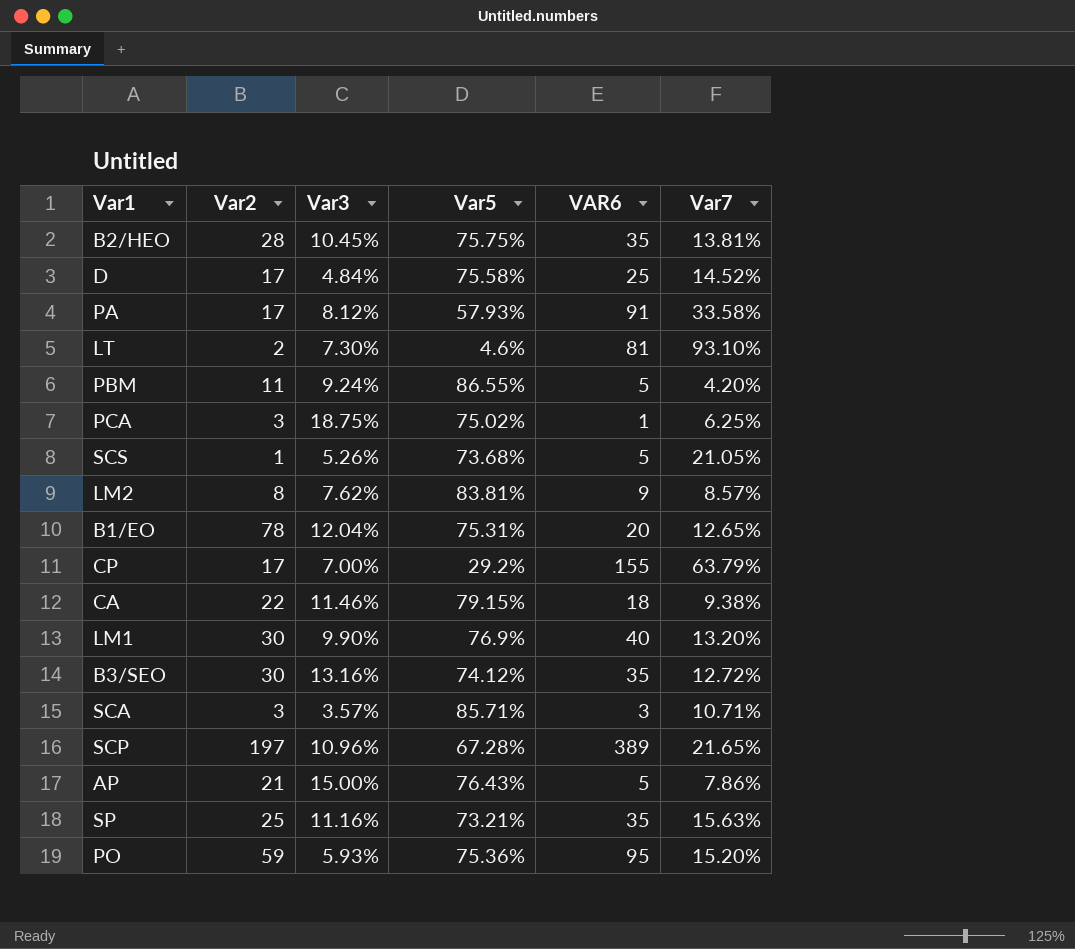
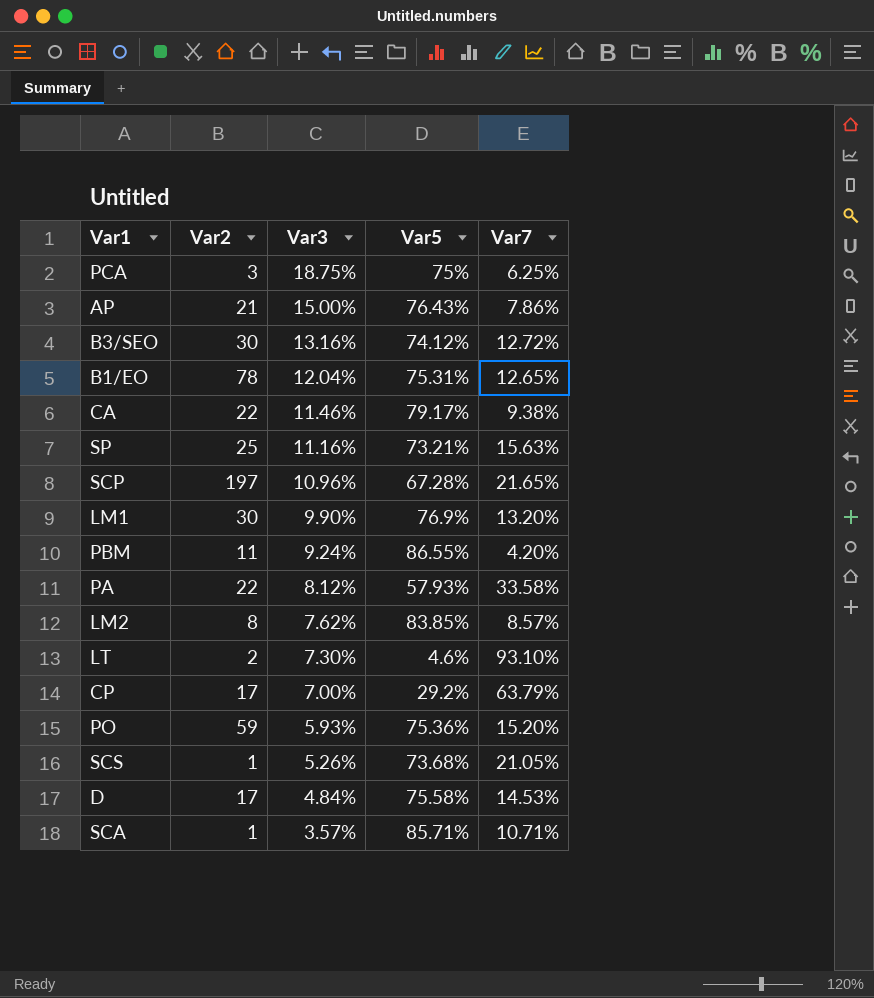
row order: none -> Var3 descending
column VAR6 | position: 5 -> none
row B2/HEO: 28 | 10.45% | 75.75% | 35 | 13.81% -> none
PCA | Var5: 75.02% -> 75%
CA | Var5: 79.15% -> 79.17%
PA | Var2: 17 -> 22
LM2 | Var5: 83.81% -> 83.85%
D | Var7: 14.52% -> 14.53%
SCA | Var2: 3 -> 1

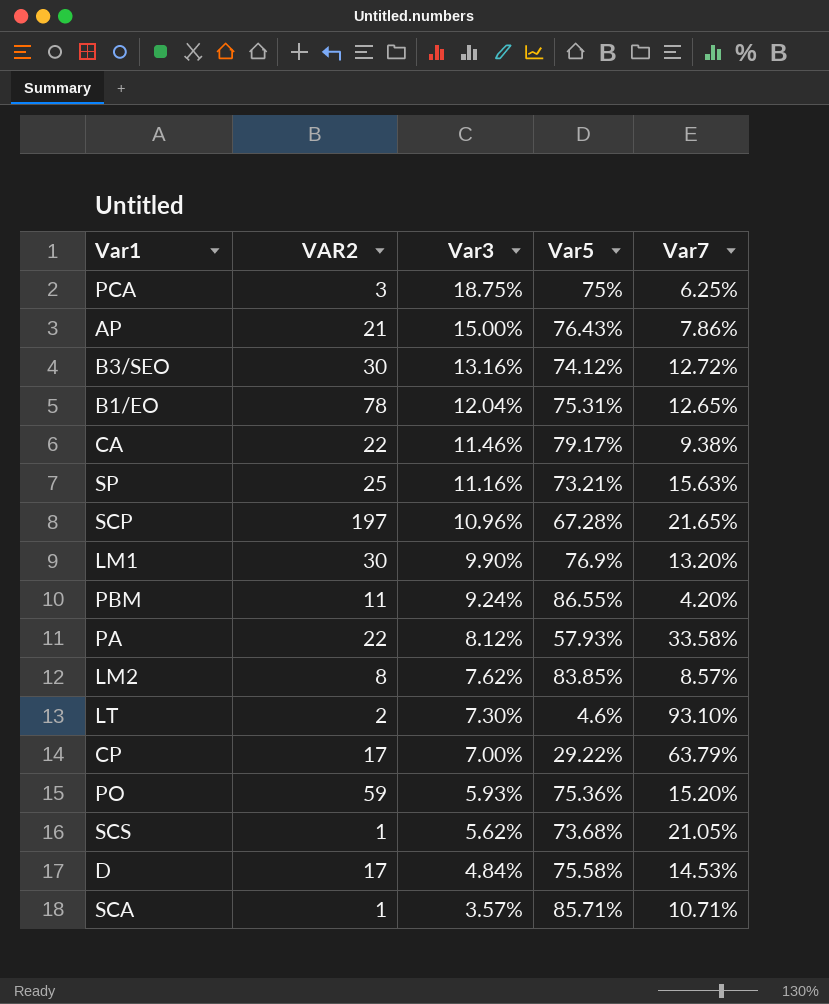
column name: Var2 -> VAR2
CP | Var5: 29.2% -> 29.22%
SCS | Var3: 5.26% -> 5.62%

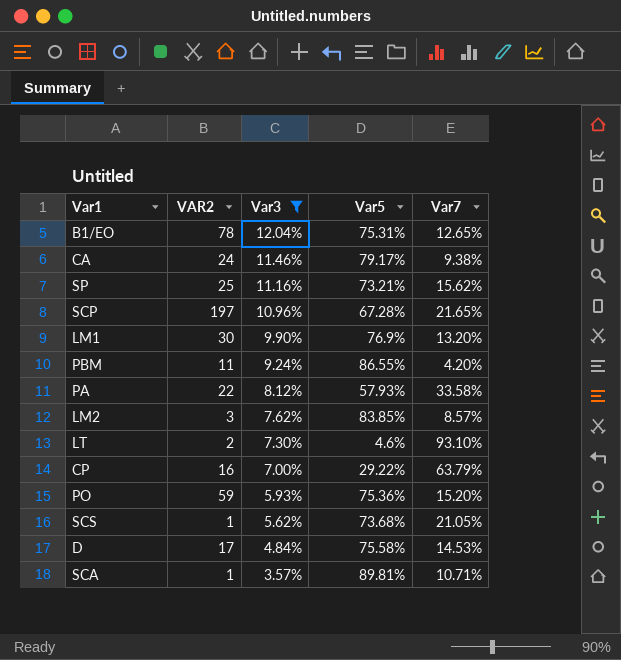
filter: none -> Var3 <= 12.04%
CA | VAR2: 22 -> 24
SP | Var7: 15.63% -> 15.62%
LM2 | VAR2: 8 -> 3
CP | VAR2: 17 -> 16
SCA | Var5: 85.71% -> 89.81%

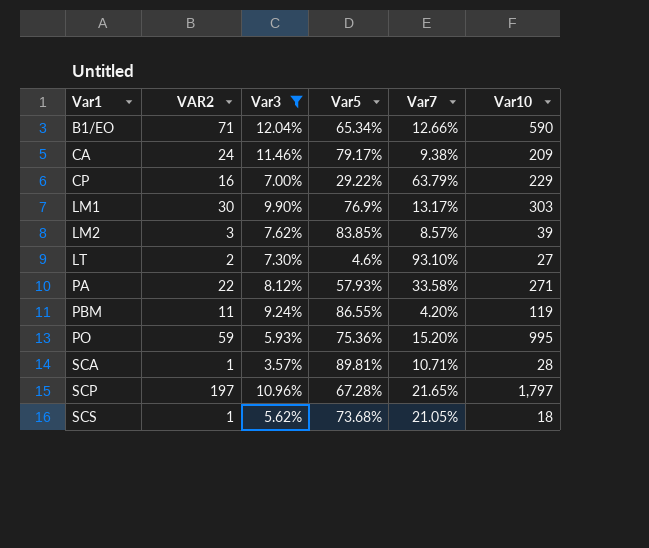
row order: Var3 descending -> Var1 ascending
column Var10 | formula: none -> [VAR2] / [Var3]
row SP: 25 | 11.16% | 73.21% | 15.62% -> none
row D: 17 | 4.84% | 75.58% | 14.53% -> none
B1/EO | VAR2: 78 -> 71
B1/EO | Var5: 75.31% -> 65.34%
B1/EO | Var7: 12.65% -> 12.66%
LM1 | Var7: 13.20% -> 13.17%

